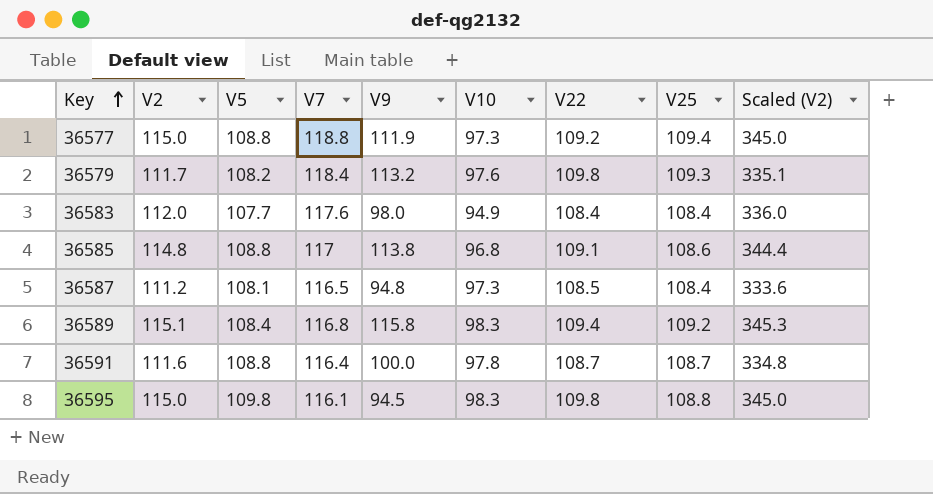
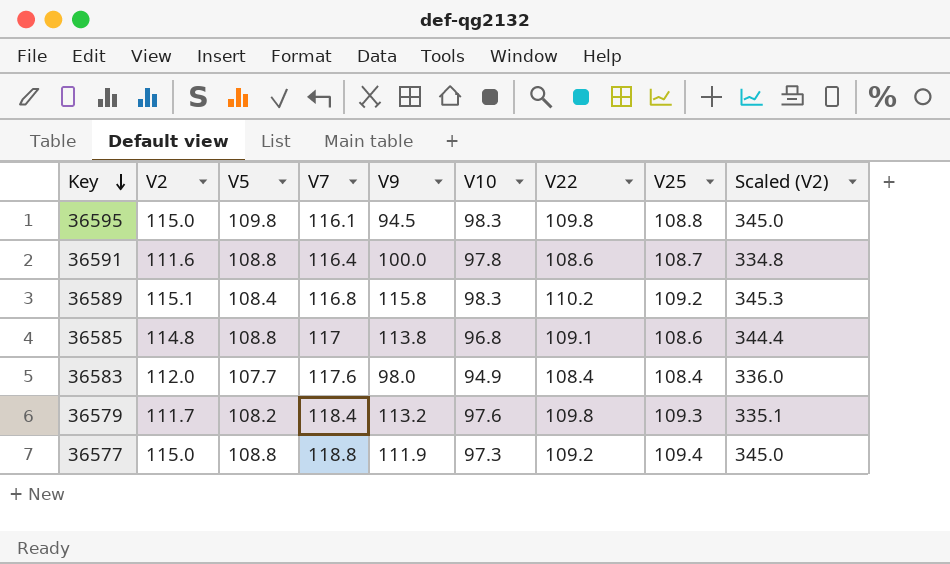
row order: Key ascending -> Key descending
row 36587: 111.2 | 108.1 | 116.5 | 94.8 | 97.3 | 108.5 | 108.4 | 333.6 -> none
36591 | V22: 108.7 -> 108.6
36589 | V22: 109.4 -> 110.2

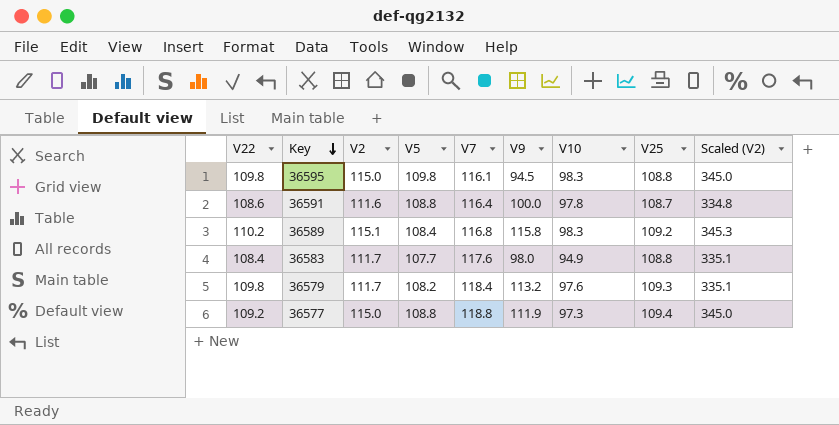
column V22 | position: 7 -> 1
row 36585: 114.8 | 108.8 | 117 | 113.8 | 96.8 | 109.1 | 108.6 | 344.4 -> none
36583 | V2: 112.0 -> 111.7
36583 | V25: 108.4 -> 108.8
36583 | Scaled (V2): 336.0 -> 335.1

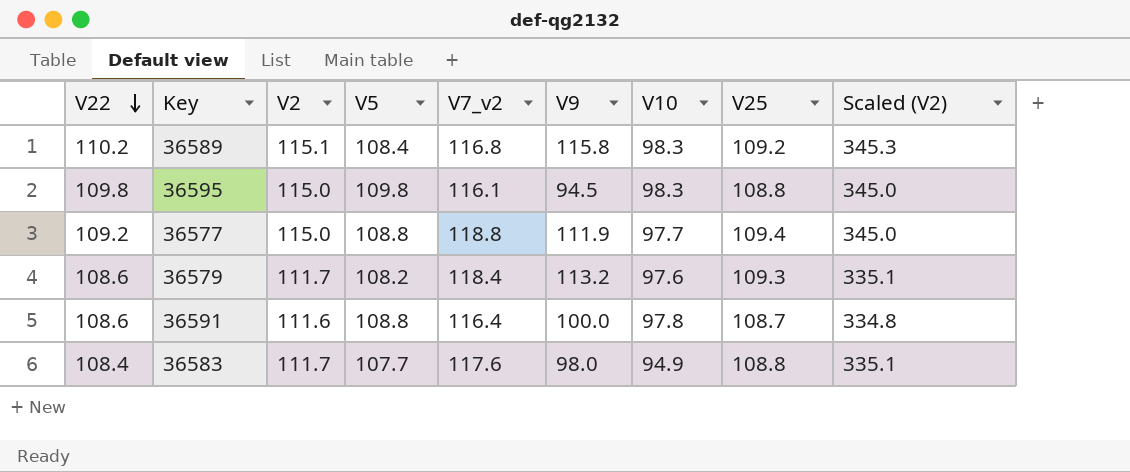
row order: Key descending -> V22 descending
column name: V7 -> V7_v2
36577 | V10: 97.3 -> 97.7
36579 | V22: 109.8 -> 108.6

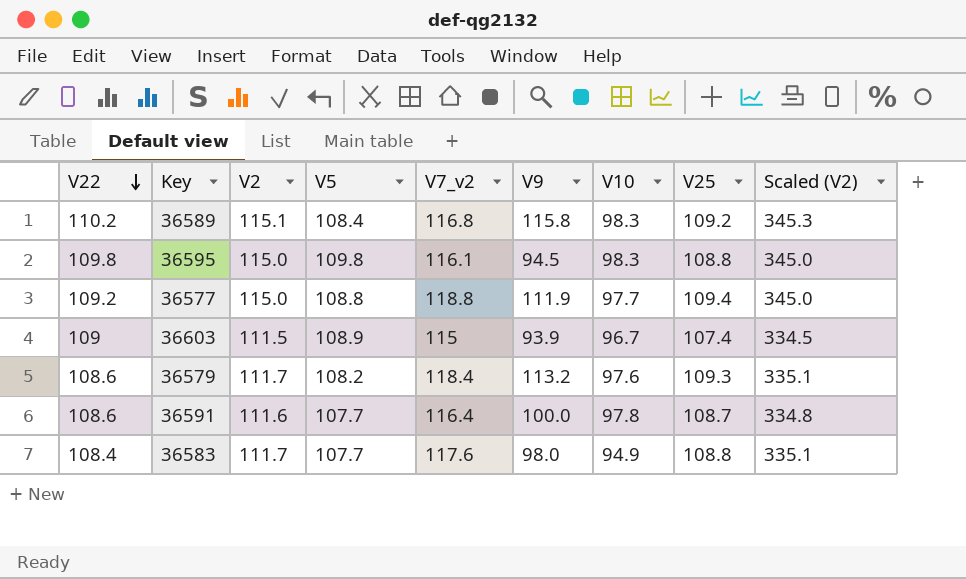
row 36603: none -> 109 | 111.5 | 108.9 | 115 | 93.9 | 96.7 | 107.4 | 334.5
36591 | V5: 108.8 -> 107.7

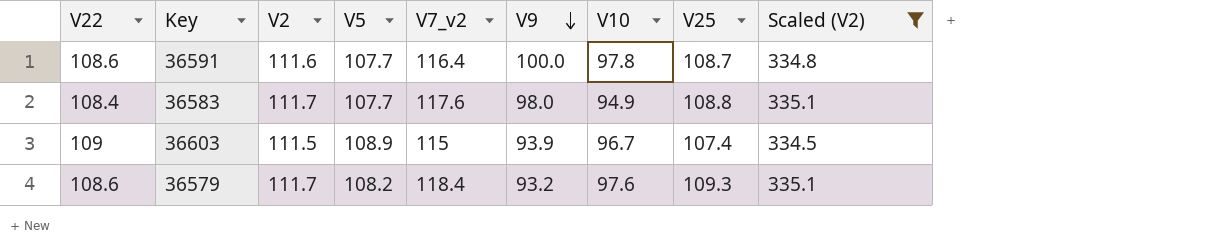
filter: none -> Scaled (V2) <= 335.1
row order: V22 descending -> V9 descending
36579 | V9: 113.2 -> 93.2

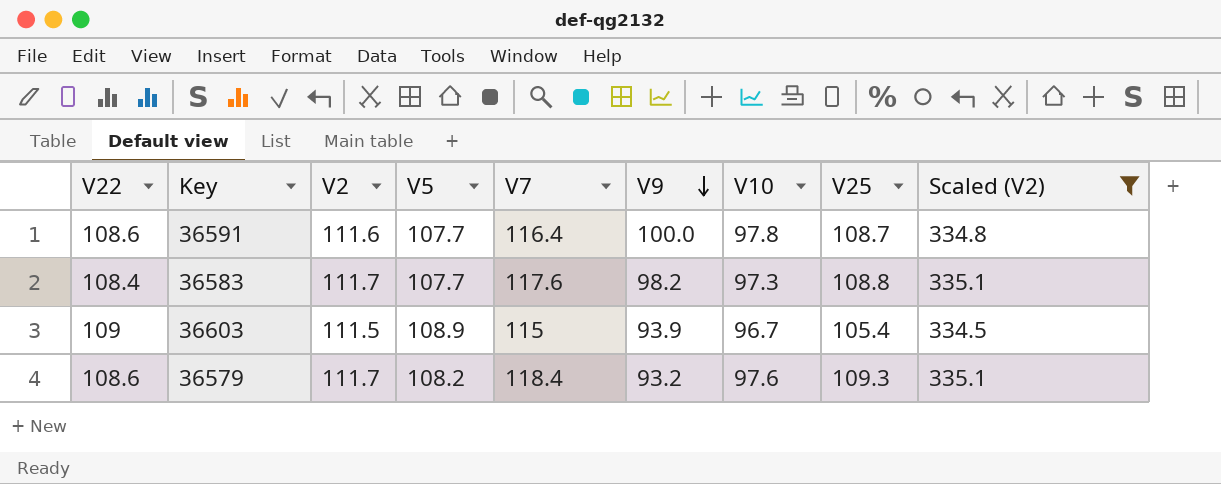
column name: V7_v2 -> V7
36583 | V9: 98.0 -> 98.2
36583 | V10: 94.9 -> 97.3
36603 | V25: 107.4 -> 105.4

